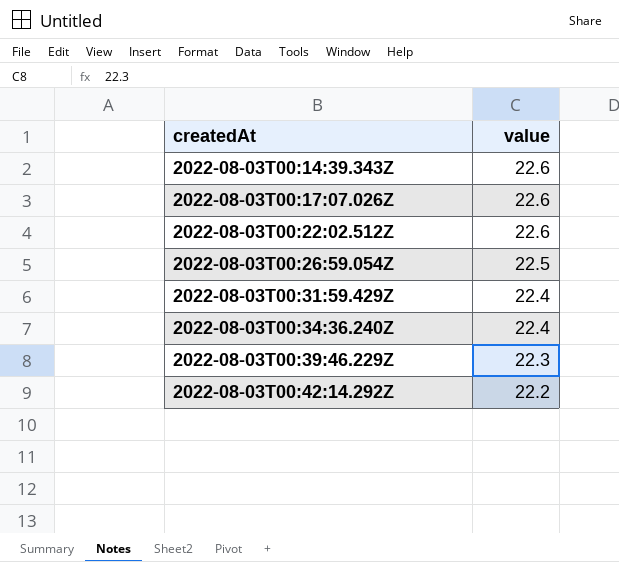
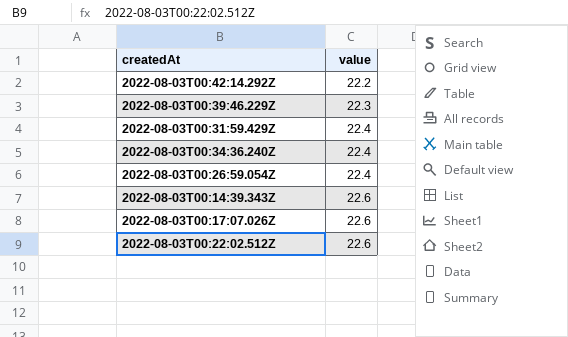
row order: createdAt ascending -> value ascending
2022-08-03T00:26:59.054Z | value: 22.5 -> 22.4

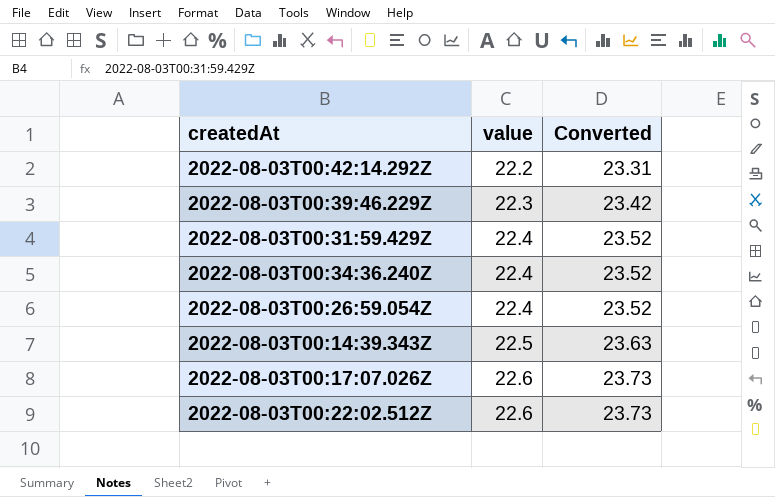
column Converted | formula: none -> [value] * 1.05
2022-08-03T00:14:39.343Z | value: 22.6 -> 22.5

